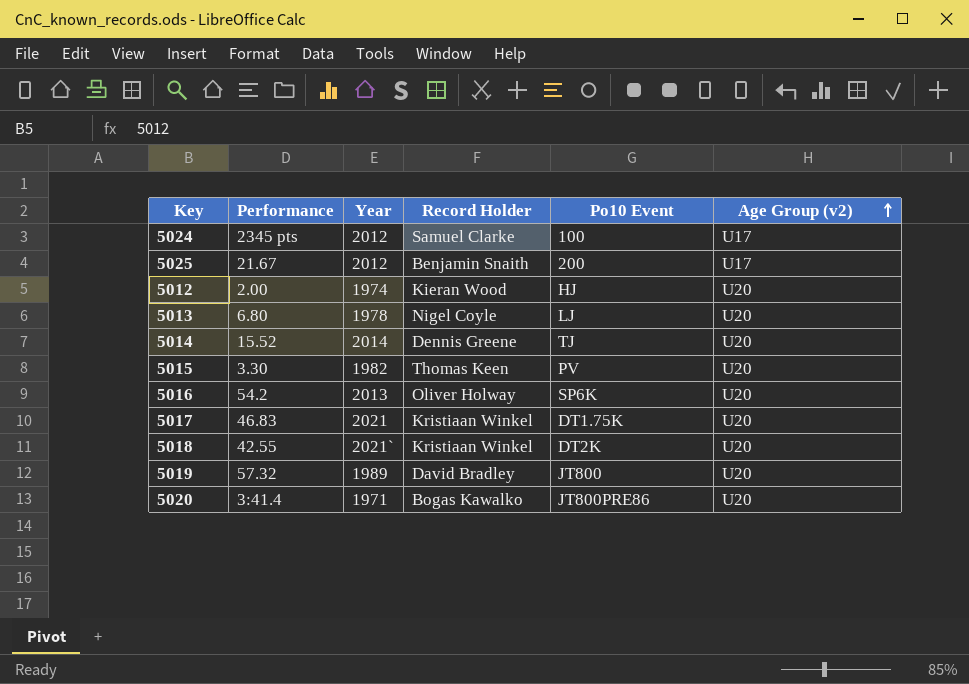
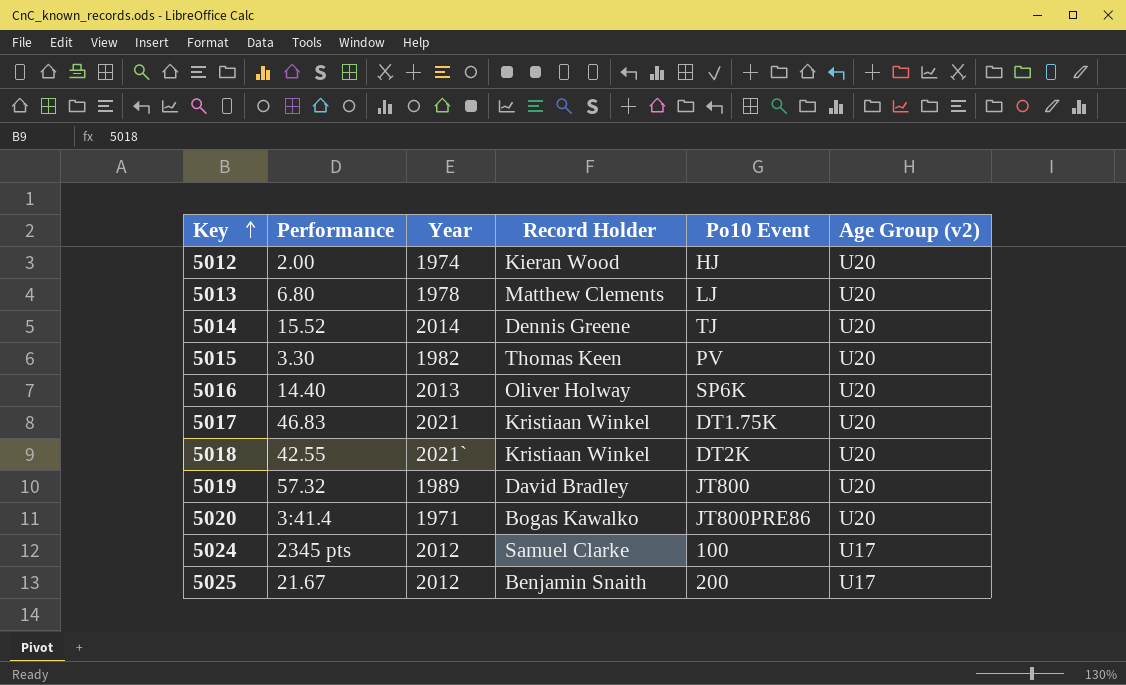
row order: Age Group (v2) ascending -> Key ascending
5013 | Record Holder: Nigel Coyle -> Matthew Clements
5016 | Performance: 54.2 -> 14.40

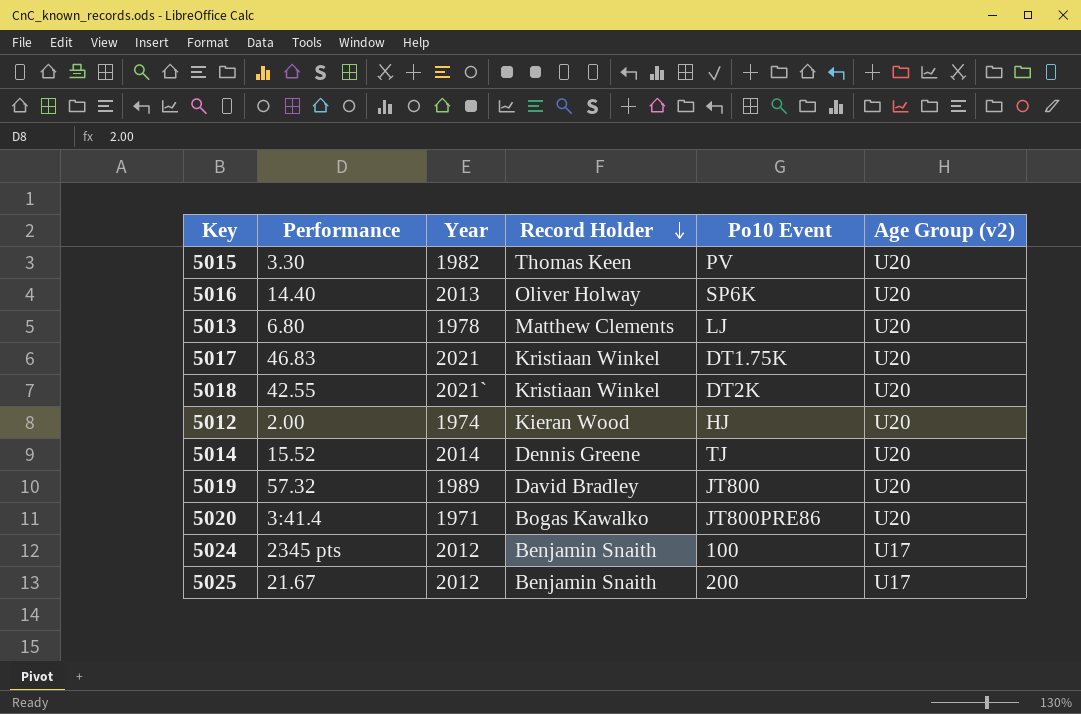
row order: Key ascending -> Record Holder descending
5024 | Record Holder: Samuel Clarke -> Benjamin Snaith

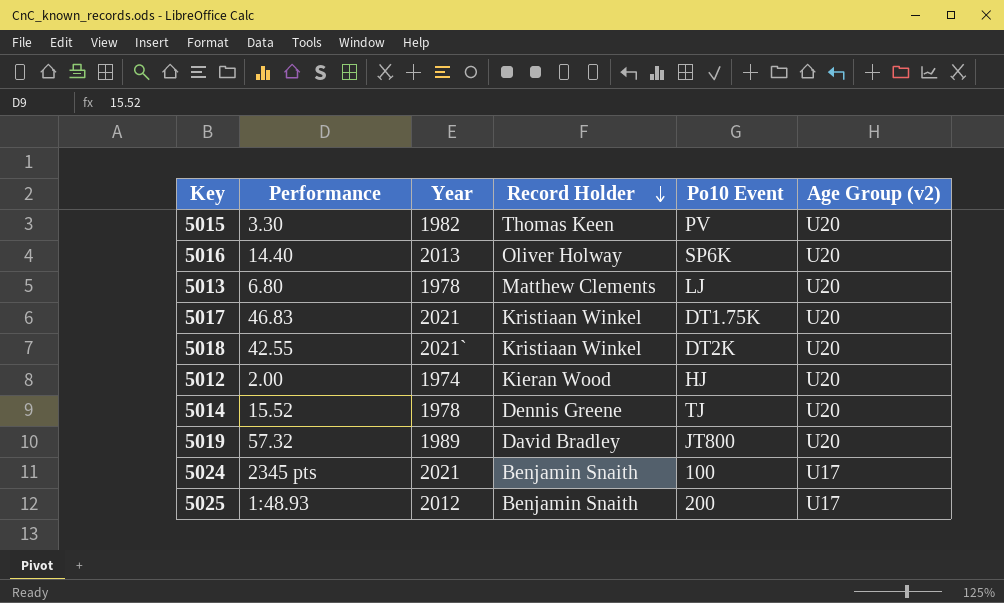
row 5020: 3:41.4 | 1971 | Bogas Kawalko | JT800PRE86 | U20 -> none
5014 | Year: 2014 -> 1978
5024 | Year: 2012 -> 2021
5025 | Performance: 21.67 -> 1:48.93

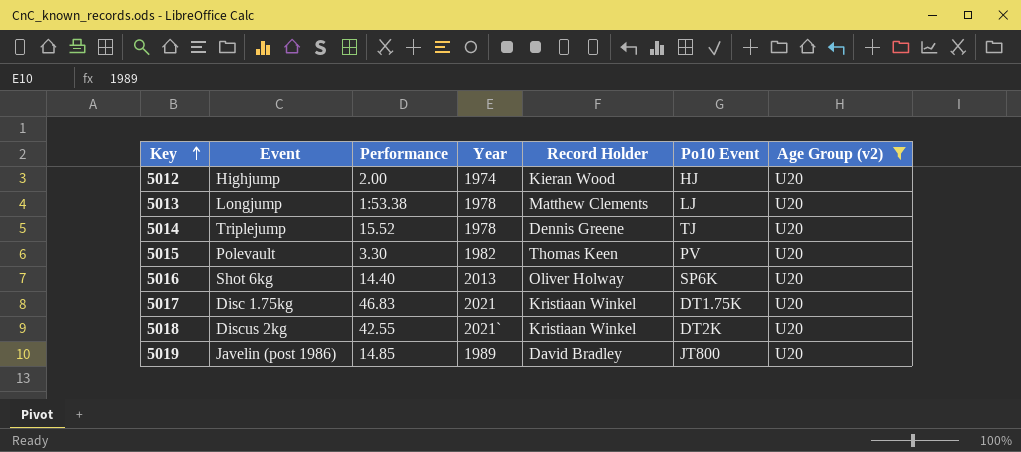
filter: none -> Age Group (v2) = U20
row order: Record Holder descending -> Key ascending
column Event | position: none -> 2
5013 | Performance: 6.80 -> 1:53.38
5019 | Performance: 57.32 -> 14.85

